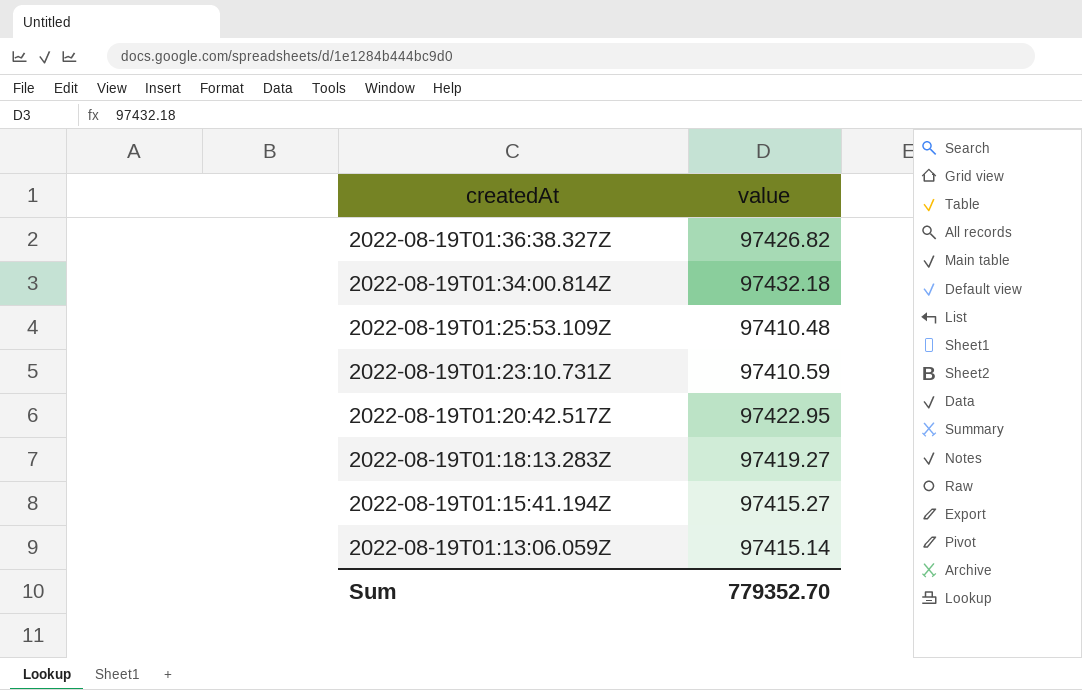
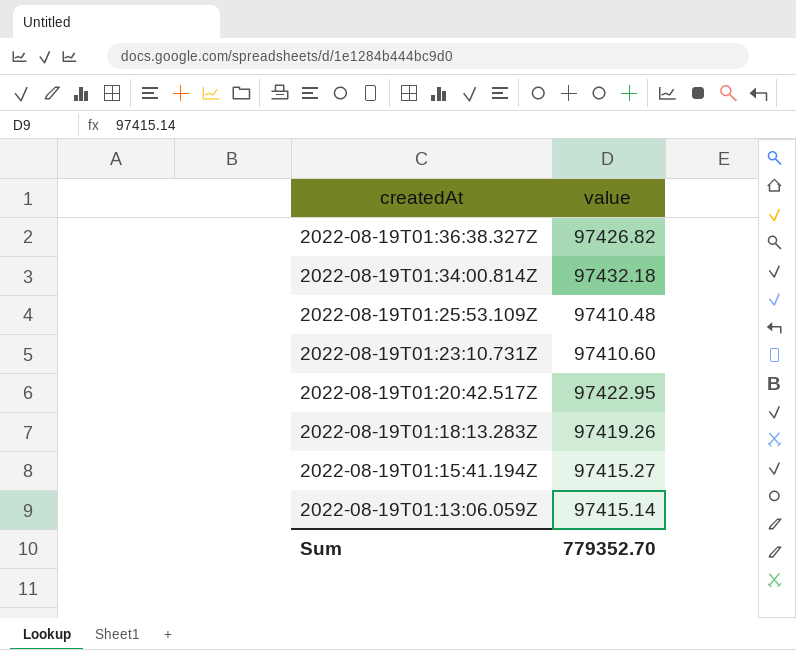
2022-08-19T01:23:10.731Z | value: 97410.59 -> 97410.60
2022-08-19T01:18:13.283Z | value: 97419.27 -> 97419.26

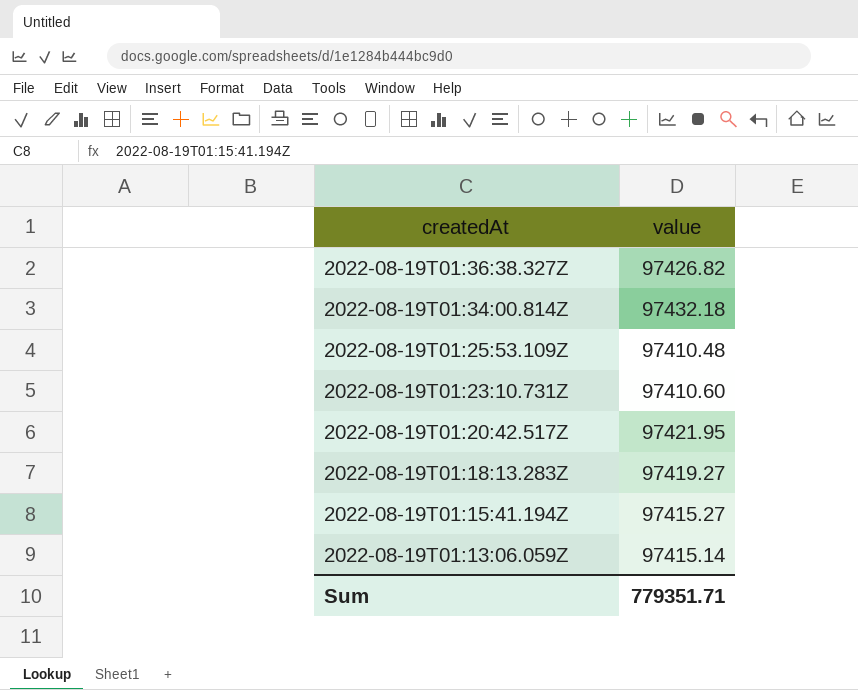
2022-08-19T01:20:42.517Z | value: 97422.95 -> 97421.95
2022-08-19T01:18:13.283Z | value: 97419.26 -> 97419.27
Sum | value: 779352.70 -> 779351.71

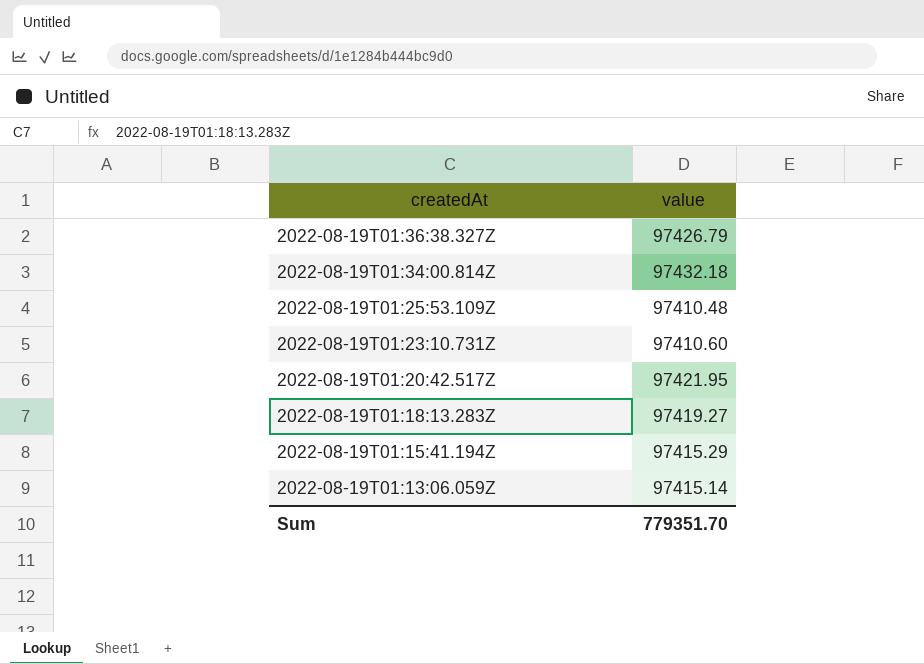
2022-08-19T01:36:38.327Z | value: 97426.82 -> 97426.79
2022-08-19T01:15:41.194Z | value: 97415.27 -> 97415.29
Sum | value: 779351.71 -> 779351.70

